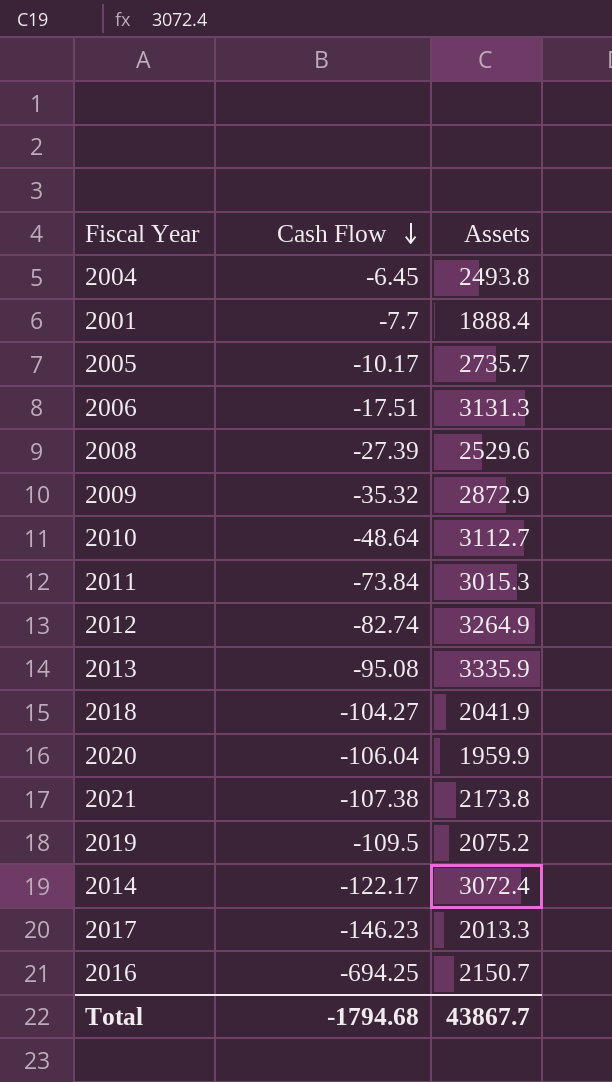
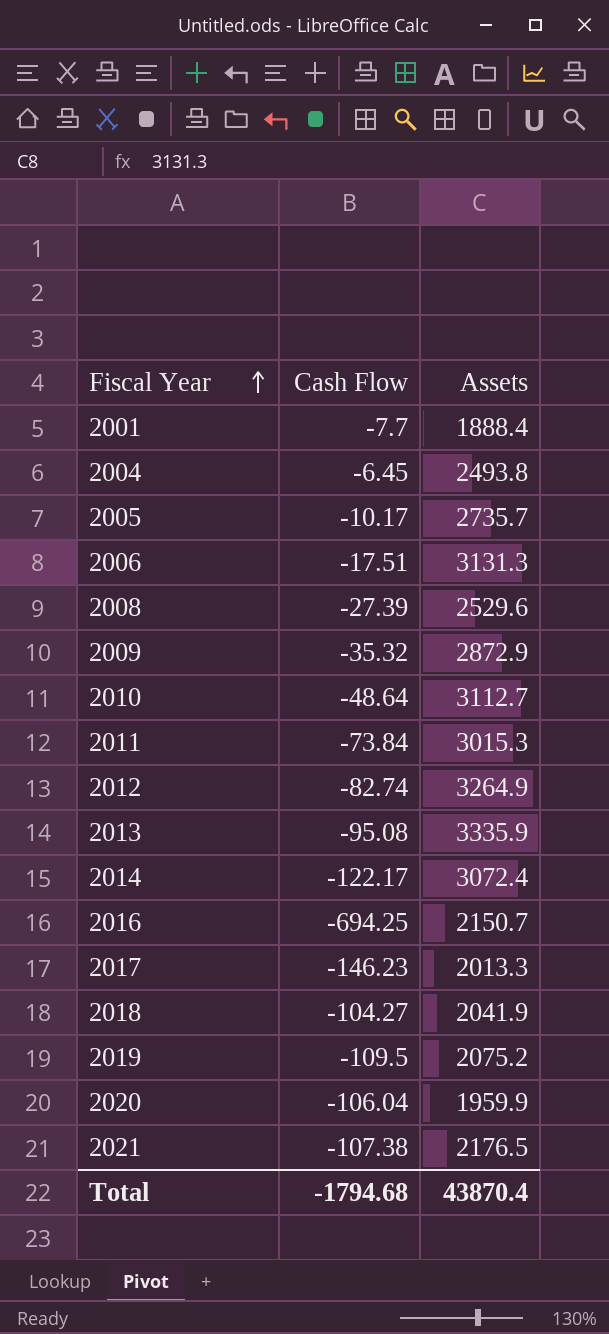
row order: Cash Flow descending -> Fiscal Year ascending
2021 | Assets: 2173.8 -> 2176.5
Total | Assets: 43867.7 -> 43870.4

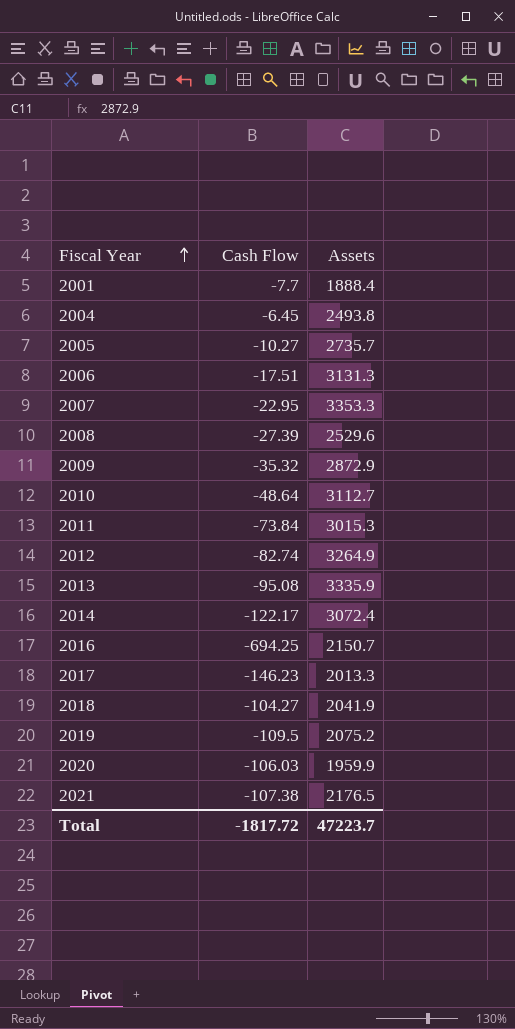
2005 | Cash Flow: -10.17 -> -10.27
row 2007: none -> -22.95 | 3353.3
2020 | Cash Flow: -106.04 -> -106.03
Total | Cash Flow: -1794.68 -> -1817.72
Total | Assets: 43870.4 -> 47223.7

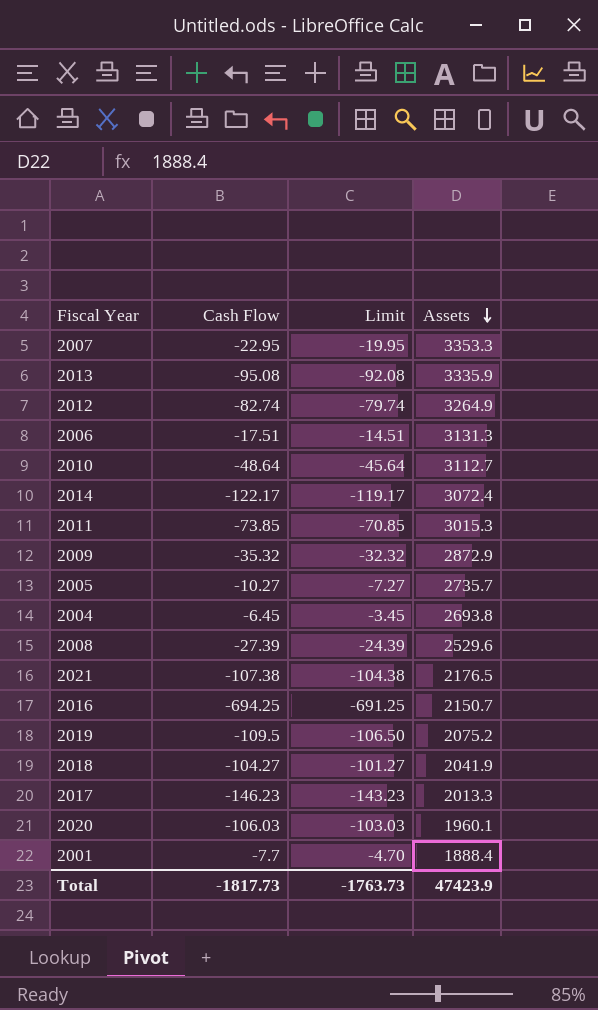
row order: Fiscal Year ascending -> Assets descending
column Limit | formula: none -> [Cash Flow] + 3
2011 | Cash Flow: -73.84 -> -73.85
2004 | Assets: 2493.8 -> 2693.8
2020 | Assets: 1959.9 -> 1960.1
Total | Cash Flow: -1817.72 -> -1817.73
Total | Assets: 47223.7 -> 47423.9

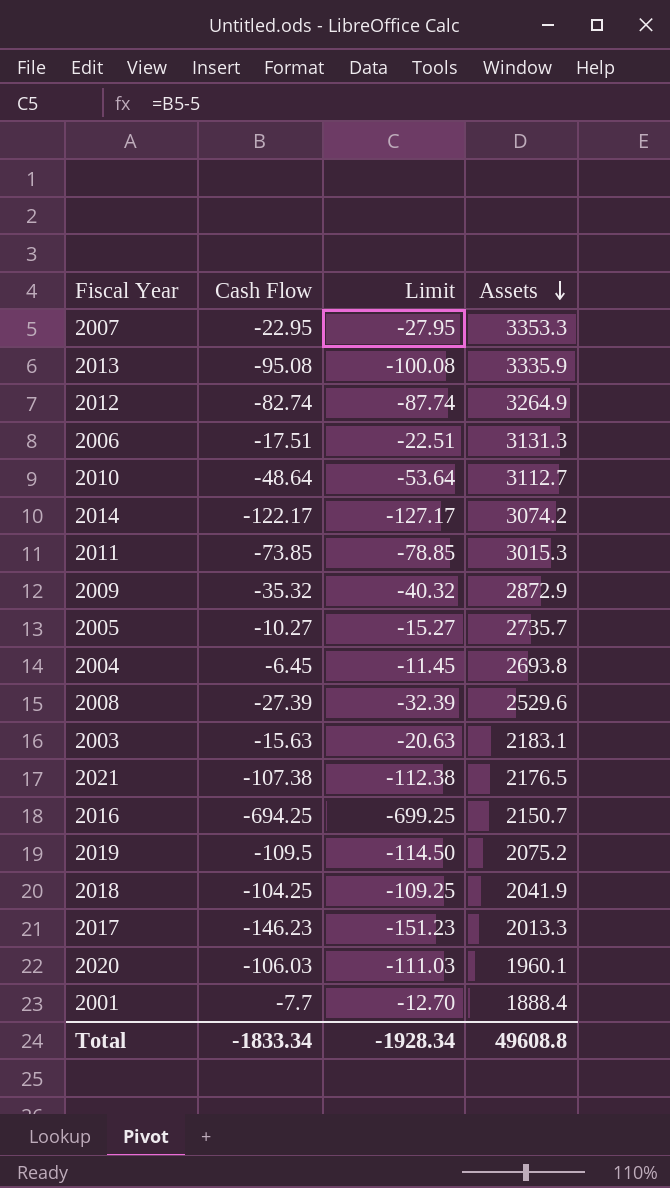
column Limit | formula: [Cash Flow] + 3 -> [Cash Flow] - 5
2014 | Assets: 3072.4 -> 3074.2
row 2003: none -> -15.63 | -20.63 | 2183.1
2018 | Cash Flow: -104.27 -> -104.25
Total | Cash Flow: -1817.73 -> -1833.34
Total | Limit: -1763.73 -> -1928.34
Total | Assets: 47423.9 -> 49608.8

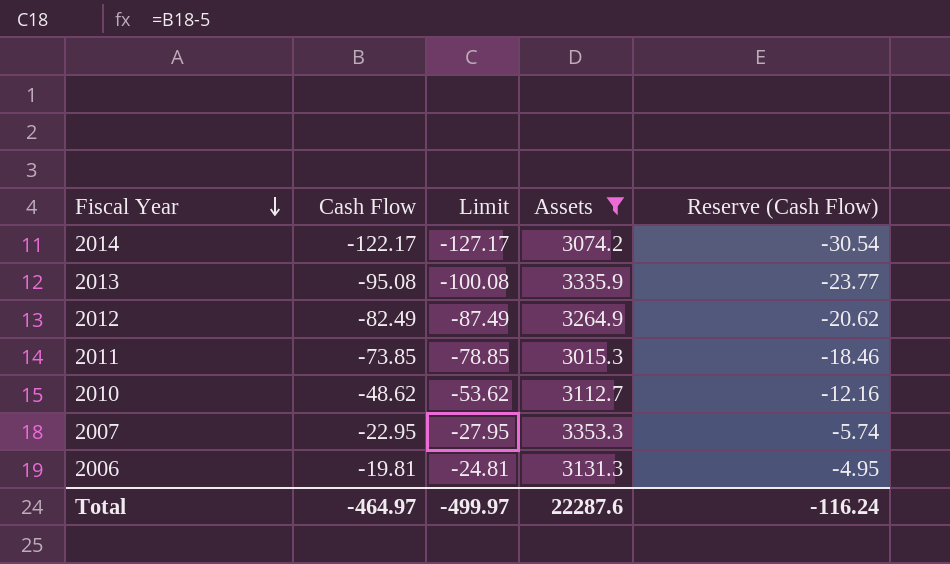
filter: none -> Assets >= 3015.3
row order: Assets descending -> Fiscal Year descending
column Reserve (Cash Flow) | formula: none -> [Cash Flow] * 0.25
2012 | Cash Flow: -82.74 -> -82.49
2012 | Limit: -87.74 -> -87.49
2010 | Cash Flow: -48.64 -> -48.62
2010 | Limit: -53.64 -> -53.62
2006 | Cash Flow: -17.51 -> -19.81
2006 | Limit: -22.51 -> -24.81
Total | Cash Flow: -1833.34 -> -464.97
Total | Limit: -1928.34 -> -499.97
Total | Assets: 49608.8 -> 22287.6

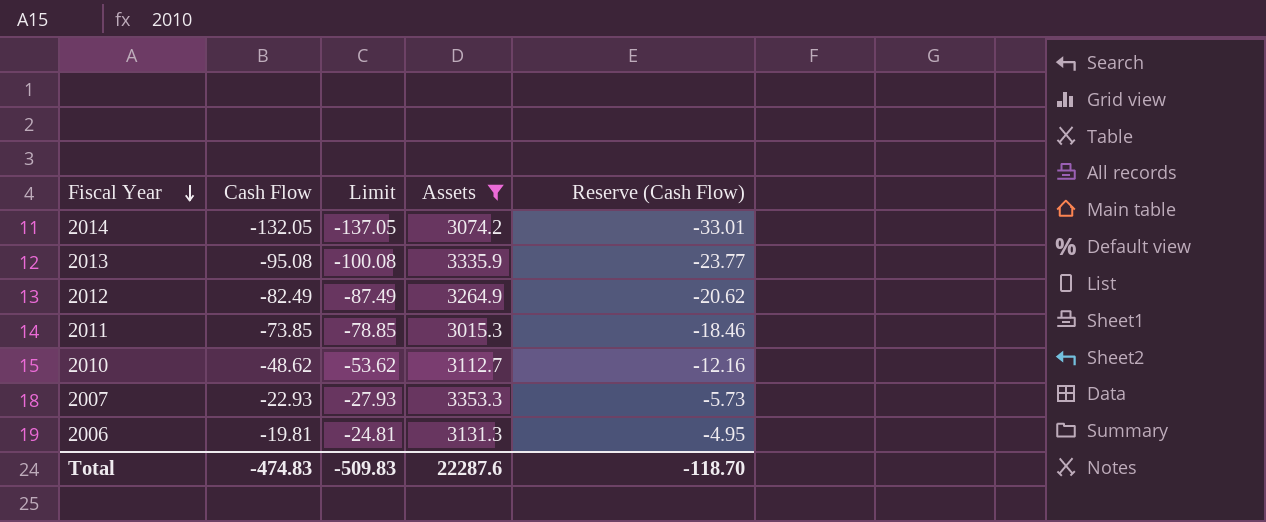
2014 | Cash Flow: -122.17 -> -132.05
2014 | Limit: -127.17 -> -137.05
2014 | Reserve (Cash Flow): -30.54 -> -33.01
2007 | Cash Flow: -22.95 -> -22.93
2007 | Limit: -27.95 -> -27.93
2007 | Reserve (Cash Flow): -5.74 -> -5.73
Total | Cash Flow: -464.97 -> -474.83
Total | Limit: -499.97 -> -509.83
Total | Reserve (Cash Flow): -116.24 -> -118.70

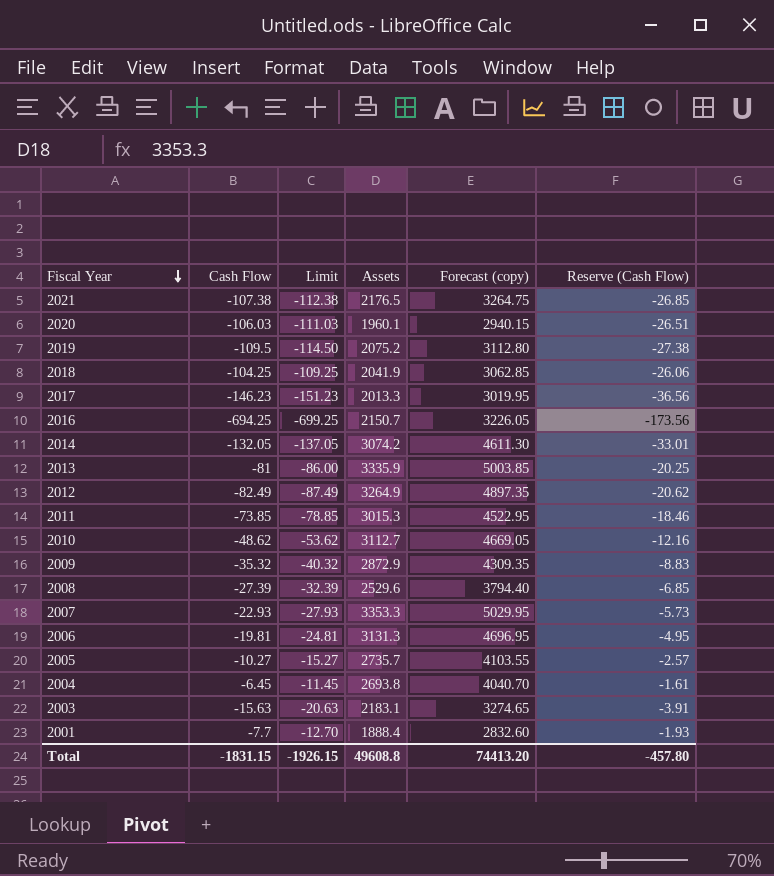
filter: Assets >= 3015.3 -> none
column Forecast (copy) | formula: none -> [Assets] * 1.5
2013 | Cash Flow: -95.08 -> -81
2013 | Limit: -100.08 -> -86.00
2013 | Reserve (Cash Flow): -23.77 -> -20.25
Total | Cash Flow: -474.83 -> -1831.15
Total | Limit: -509.83 -> -1926.15
Total | Assets: 22287.6 -> 49608.8
Total | Reserve (Cash Flow): -118.70 -> -457.80

